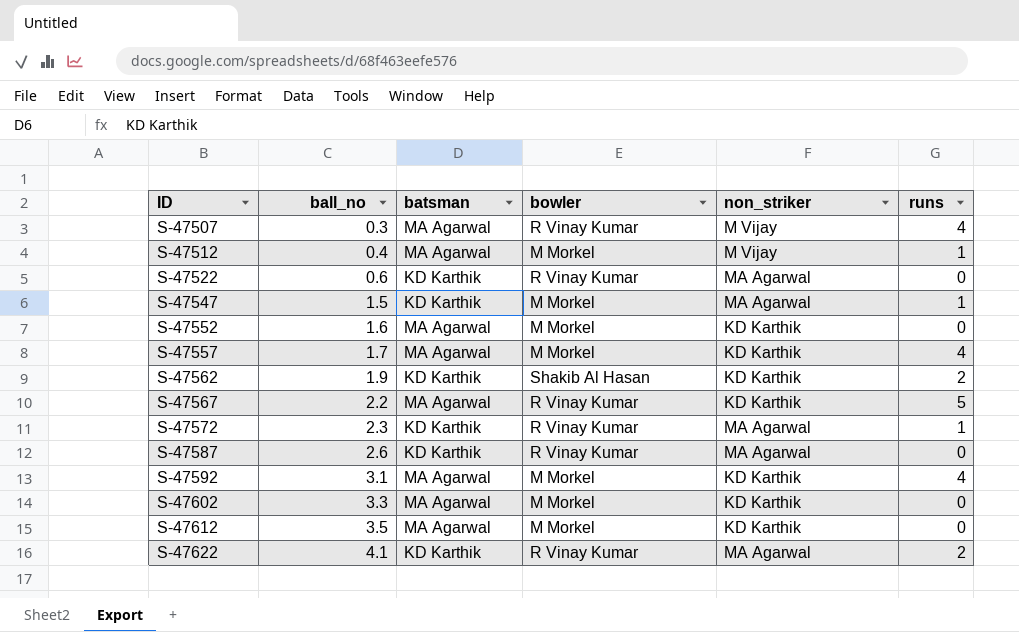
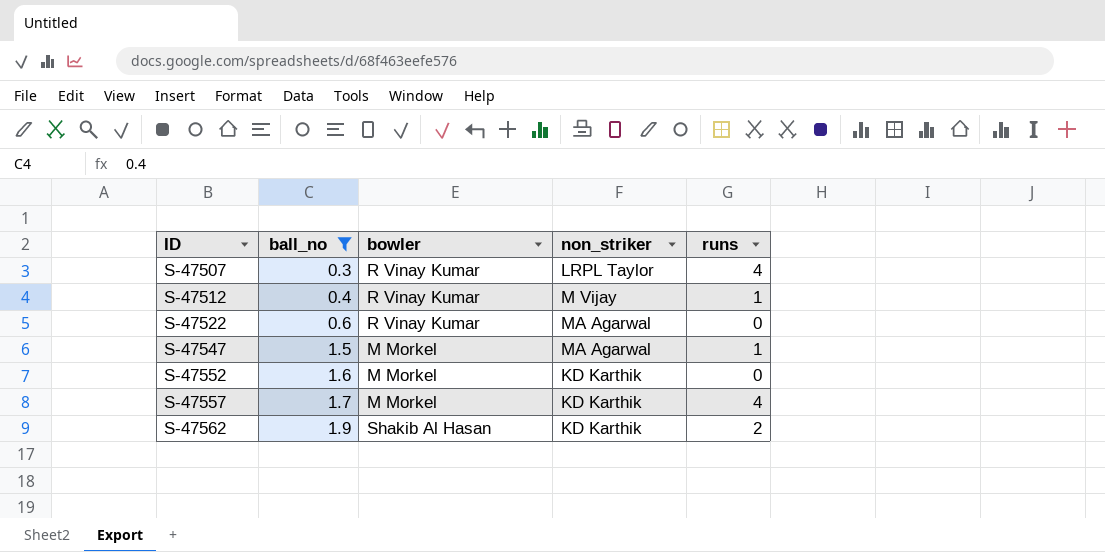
filter: none -> ball_no <= 1.9
column batsman | position: 3 -> none
S-47507 | non_striker: M Vijay -> LRPL Taylor
S-47512 | bowler: M Morkel -> R Vinay Kumar

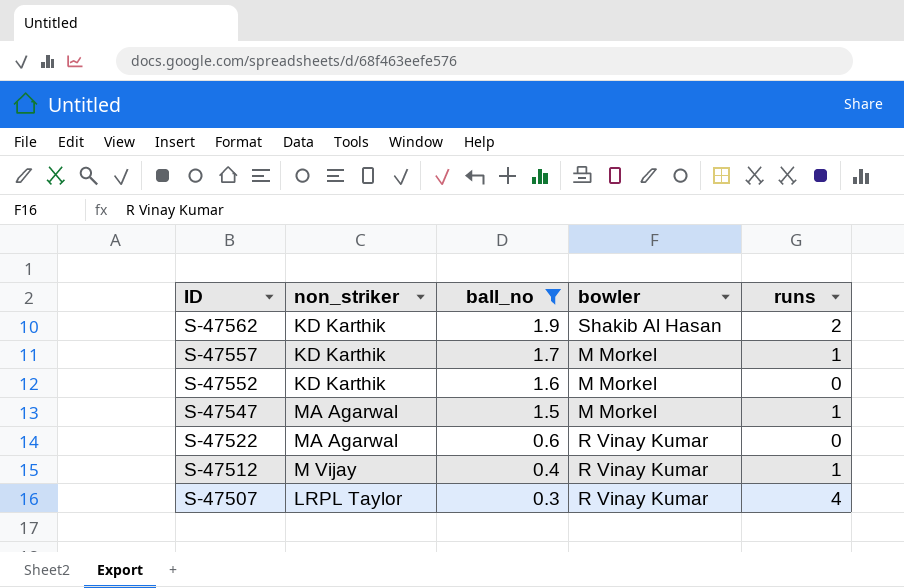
row order: ID ascending -> ID descending
column non_striker | position: 4 -> 2
S-47557 | runs: 4 -> 1

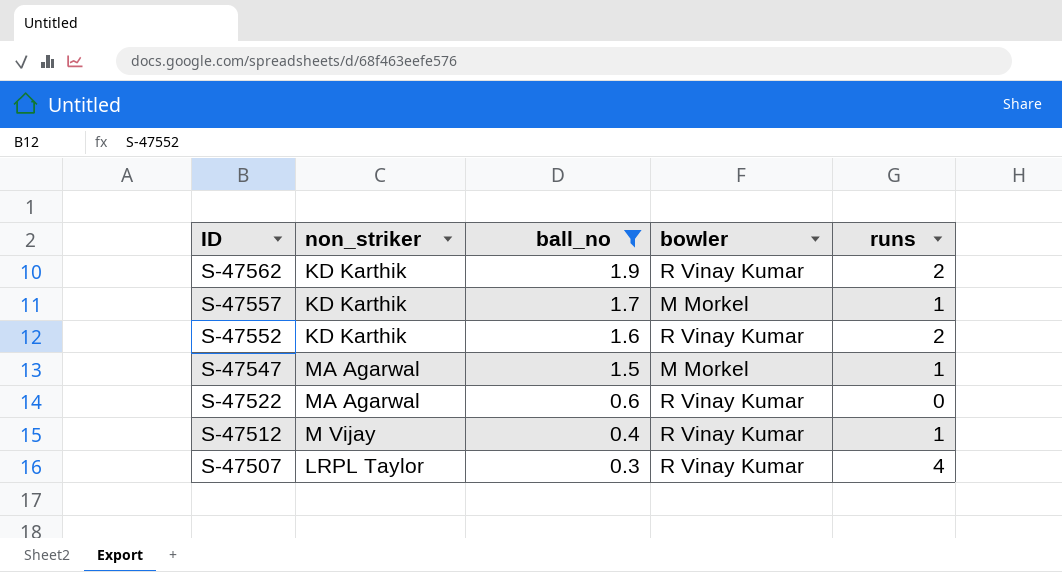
S-47562 | bowler: Shakib Al Hasan -> R Vinay Kumar
S-47552 | bowler: M Morkel -> R Vinay Kumar
S-47552 | runs: 0 -> 2

